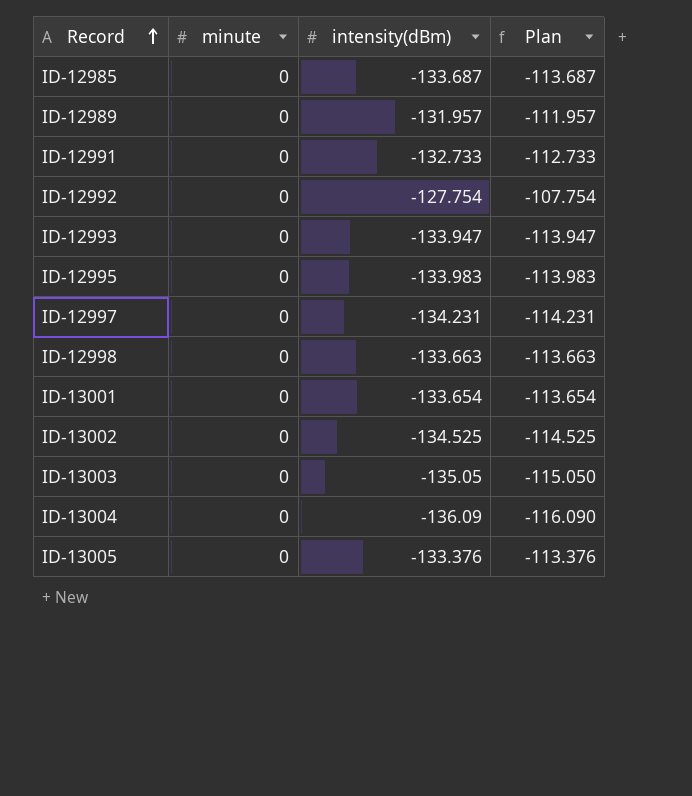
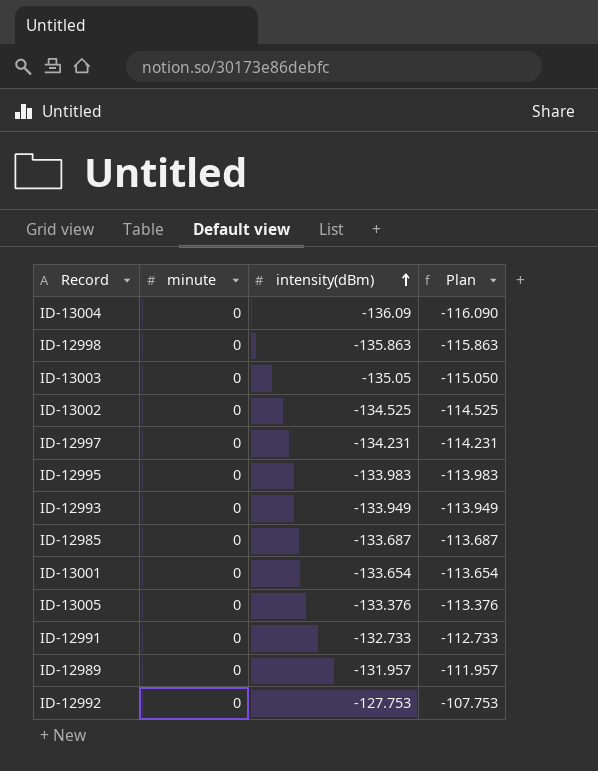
row order: Record ascending -> intensity(dBm) ascending
ID-12998 | intensity(dBm): -133.663 -> -135.863
ID-12998 | Plan: -113.663 -> -115.863
ID-12993 | intensity(dBm): -133.947 -> -133.949
ID-12993 | Plan: -113.947 -> -113.949
ID-12992 | intensity(dBm): -127.754 -> -127.753
ID-12992 | Plan: -107.754 -> -107.753

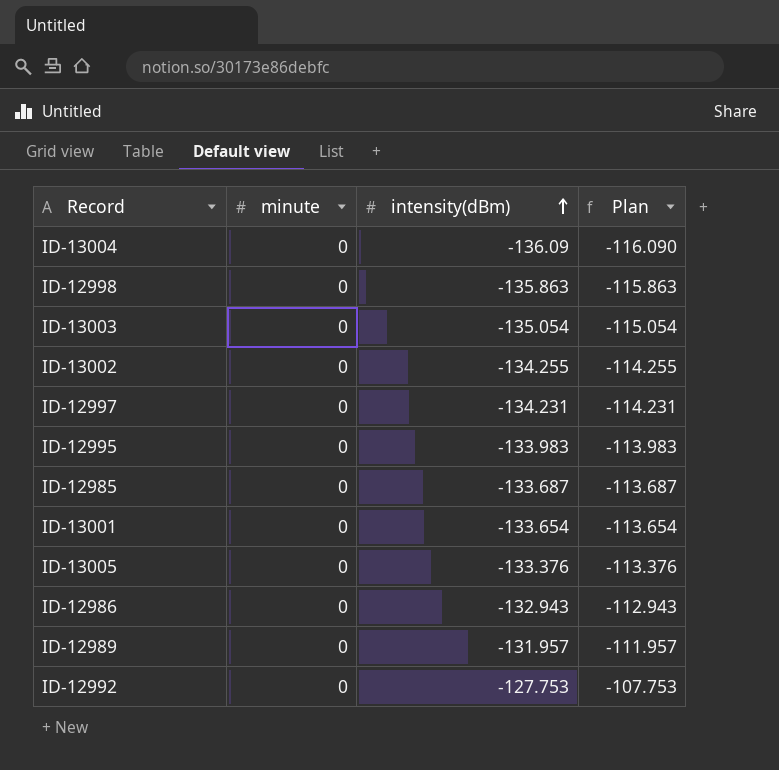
row ID-12993: 0 | -133.949 | -113.949 -> none
row ID-12991: 0 | -132.733 | -112.733 -> none
ID-13003 | intensity(dBm): -135.05 -> -135.054
ID-13003 | Plan: -115.050 -> -115.054
ID-13002 | intensity(dBm): -134.525 -> -134.255
ID-13002 | Plan: -114.525 -> -114.255
row ID-12986: none -> 0 | -132.943 | -112.943

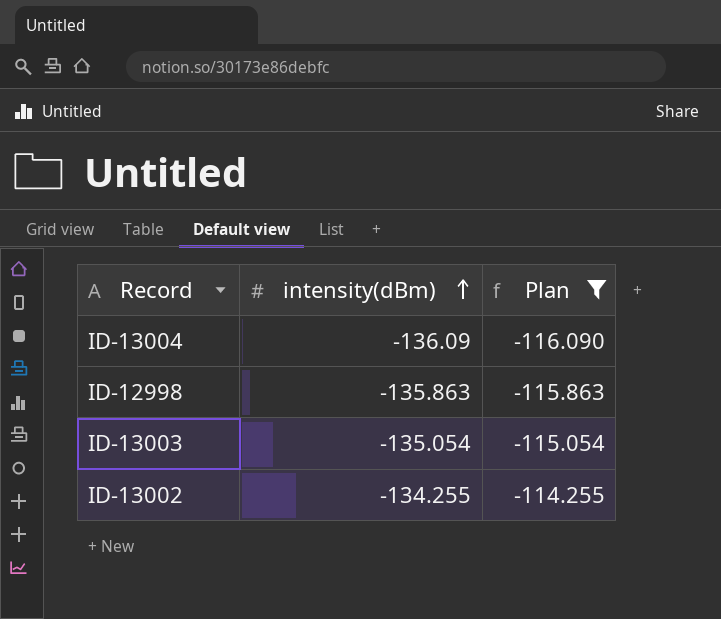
filter: none -> Plan <= -114.255
column minute | position: 2 -> none

